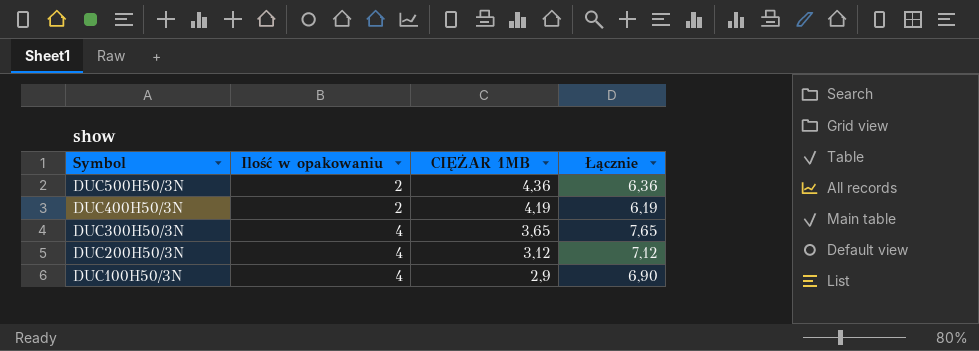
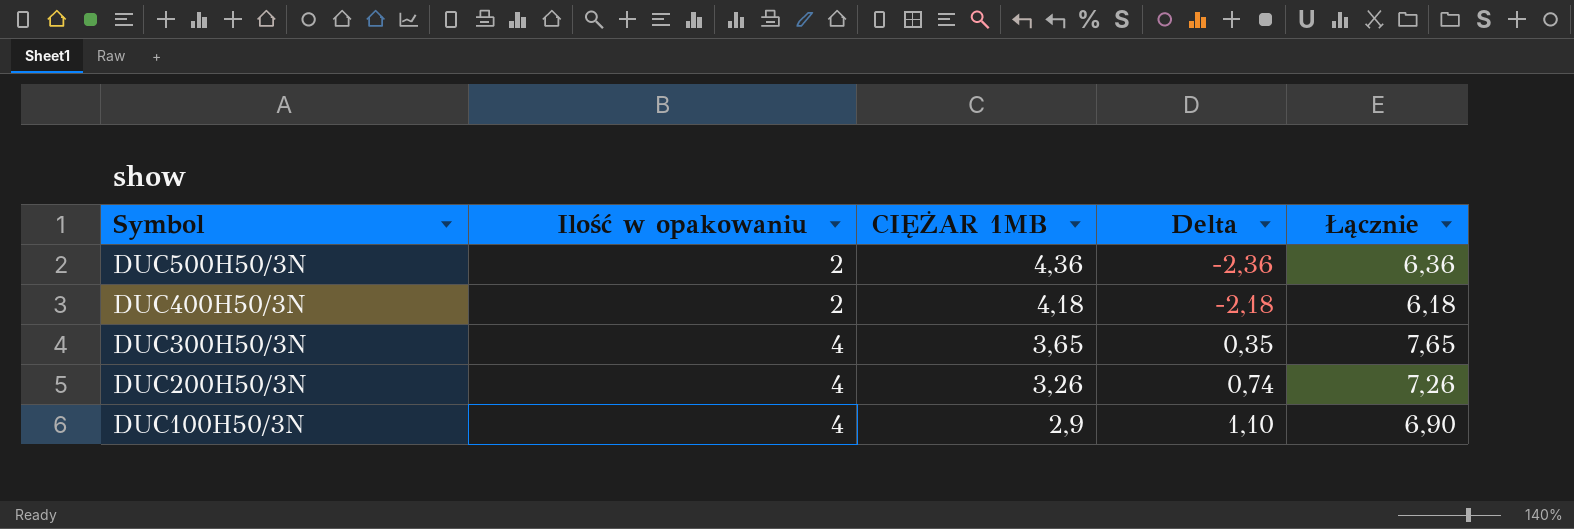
column Delta | formula: none -> [Ilość w opakowaniu] - [CIĘŻAR 1MB]
DUC400H50/3N | CIĘŻAR 1MB: 4,19 -> 4,18
DUC400H50/3N | Łącznie: 6,19 -> 6,18
DUC200H50/3N | CIĘŻAR 1MB: 3,12 -> 3,26
DUC200H50/3N | Łącznie: 7,12 -> 7,26

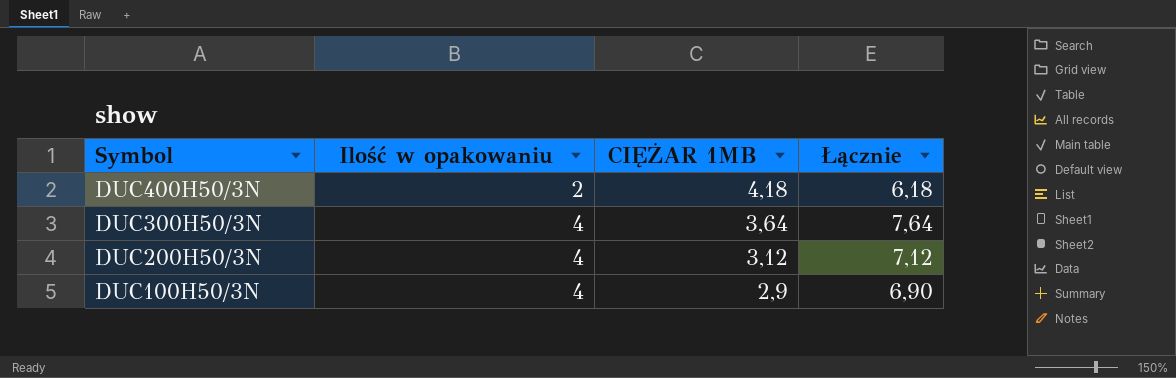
column Delta | formula: [Ilość w opakowaniu] - [CIĘŻAR 1MB] -> none
row DUC500H50/3N: 2 | 4,36 | -2,36 | 6,36 -> none
DUC300H50/3N | CIĘŻAR 1MB: 3,65 -> 3,64
DUC300H50/3N | Łącznie: 7,65 -> 7,64
DUC200H50/3N | CIĘŻAR 1MB: 3,26 -> 3,12
DUC200H50/3N | Łącznie: 7,26 -> 7,12

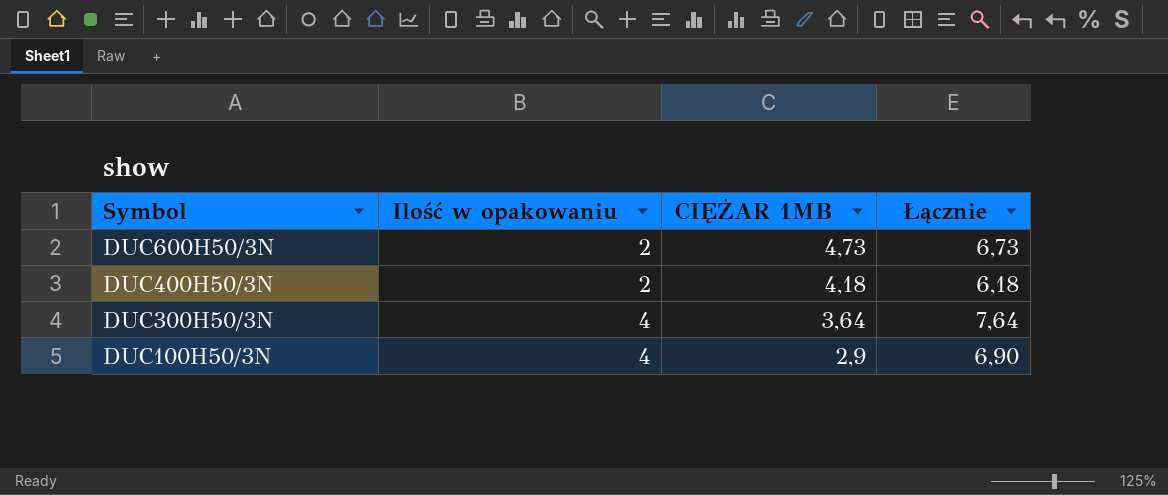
row DUC200H50/3N: 4 | 3,12 | 7,12 -> none
row DUC600H50/3N: none -> 2 | 4,73 | 6,73

